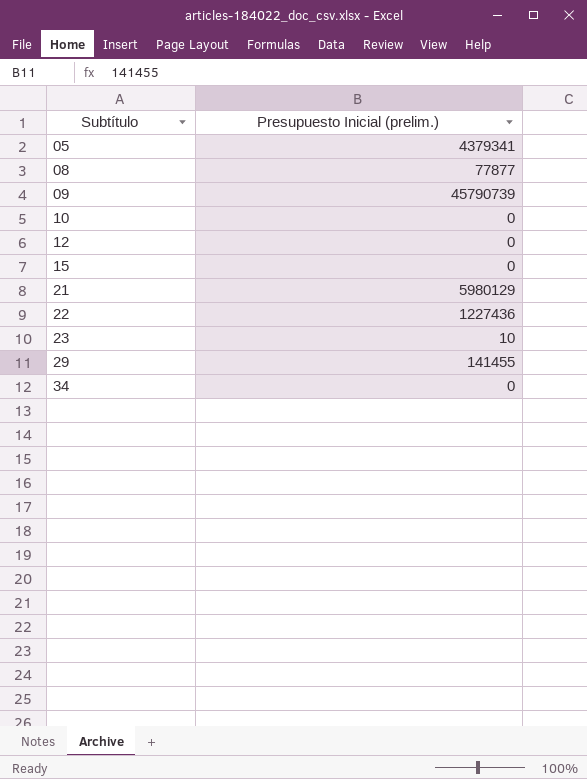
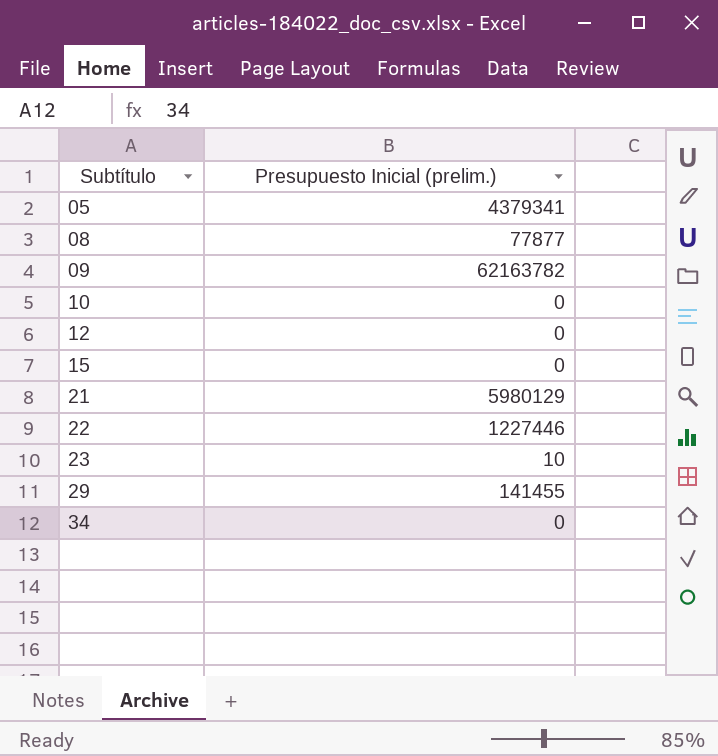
09 | Presupuesto Inicial (prelim.): 45790739 -> 62163782
22 | Presupuesto Inicial (prelim.): 1227436 -> 1227446

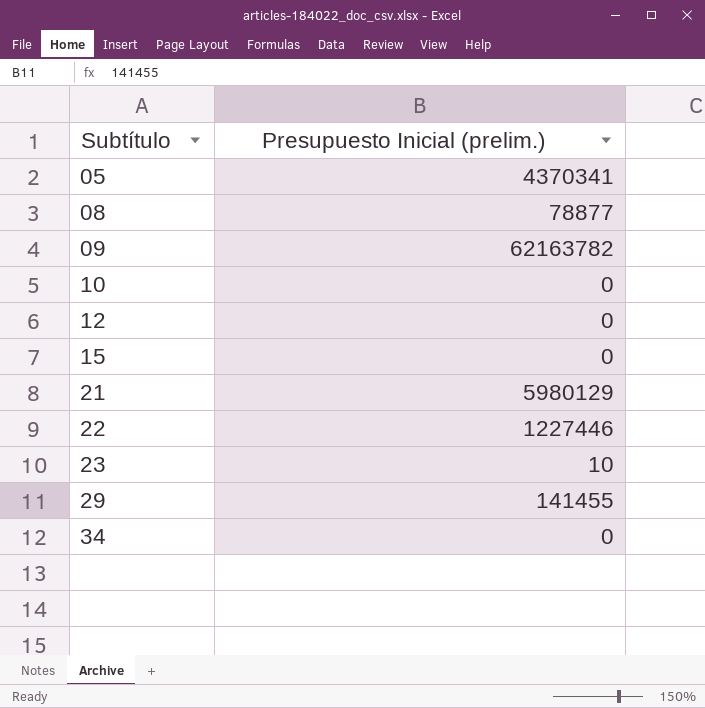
05 | Presupuesto Inicial (prelim.): 4379341 -> 4370341
08 | Presupuesto Inicial (prelim.): 77877 -> 78877

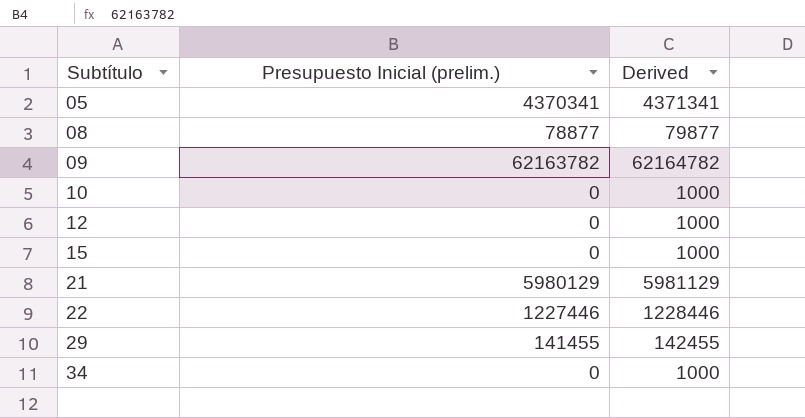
column Derived | formula: none -> [Presupuesto Inicial (prelim.)] + 1000
row 23: 10 -> none

